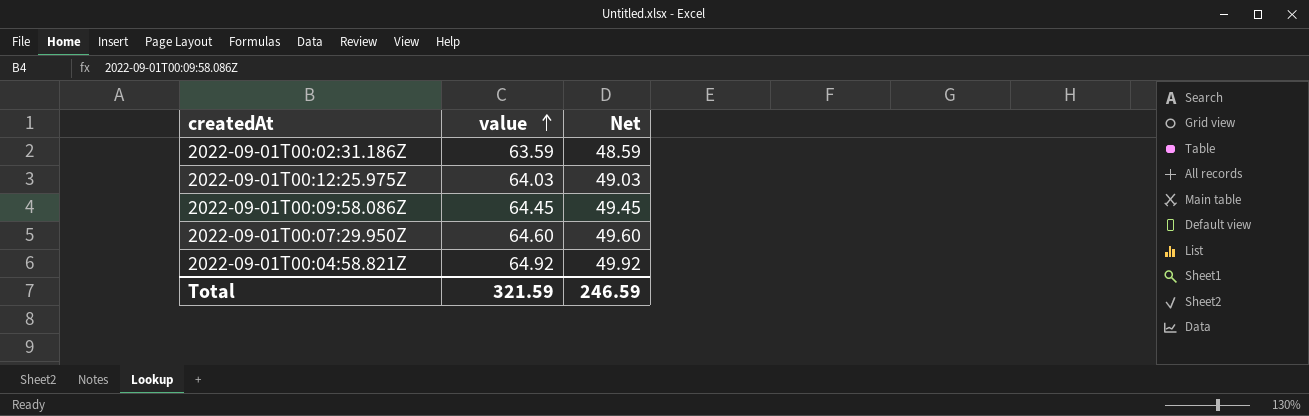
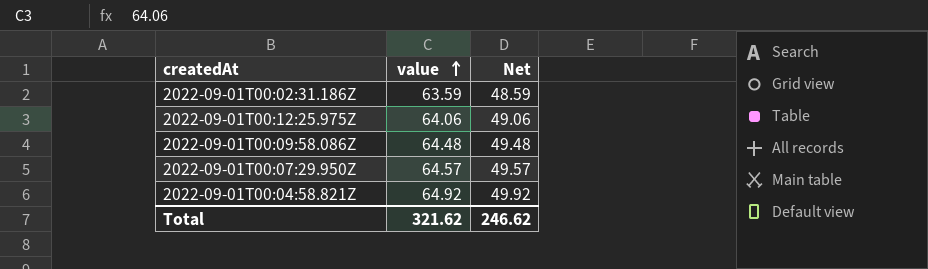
2022-09-01T00:12:25.975Z | value: 64.03 -> 64.06
2022-09-01T00:12:25.975Z | Net: 49.03 -> 49.06
2022-09-01T00:09:58.086Z | value: 64.45 -> 64.48
2022-09-01T00:09:58.086Z | Net: 49.45 -> 49.48
2022-09-01T00:07:29.950Z | value: 64.60 -> 64.57
2022-09-01T00:07:29.950Z | Net: 49.60 -> 49.57
Total | value: 321.59 -> 321.62
Total | Net: 246.59 -> 246.62

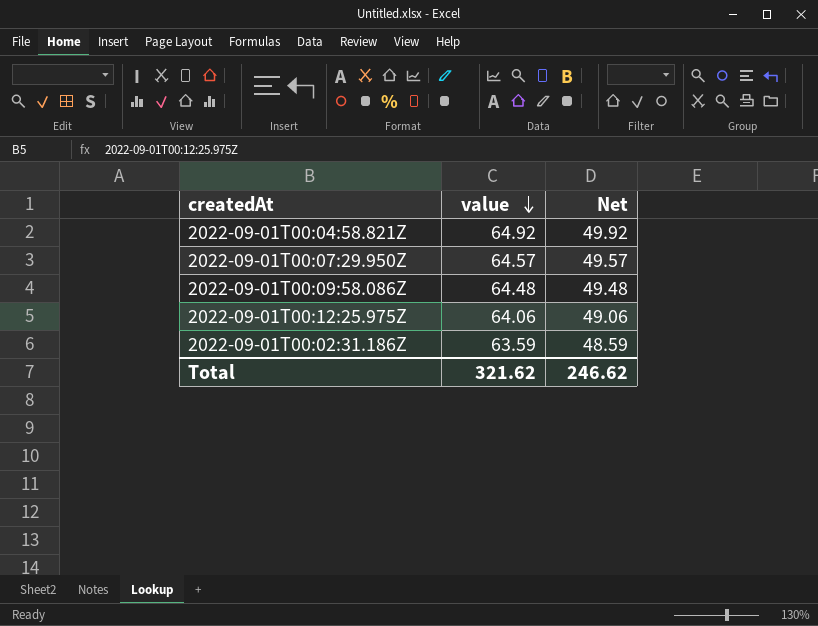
row order: value ascending -> value descending

